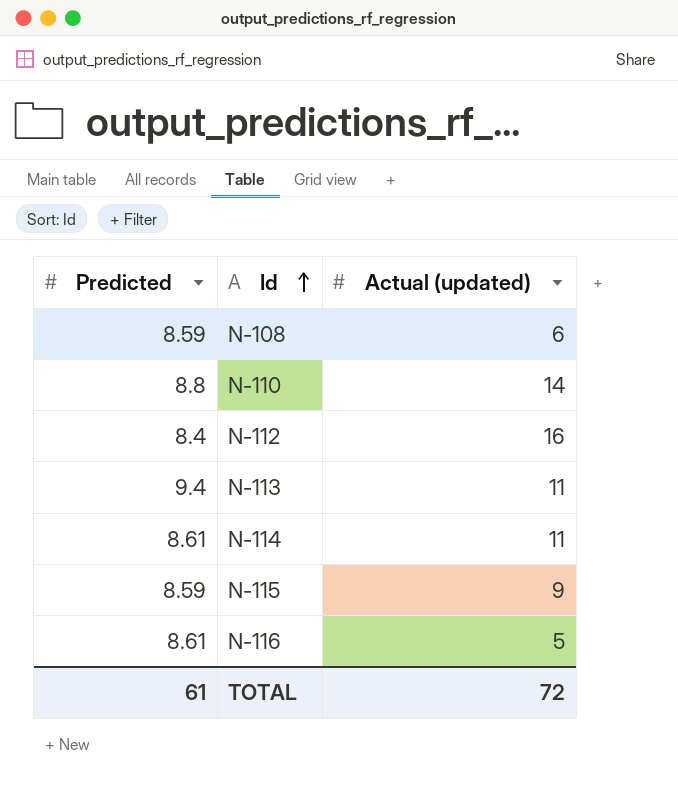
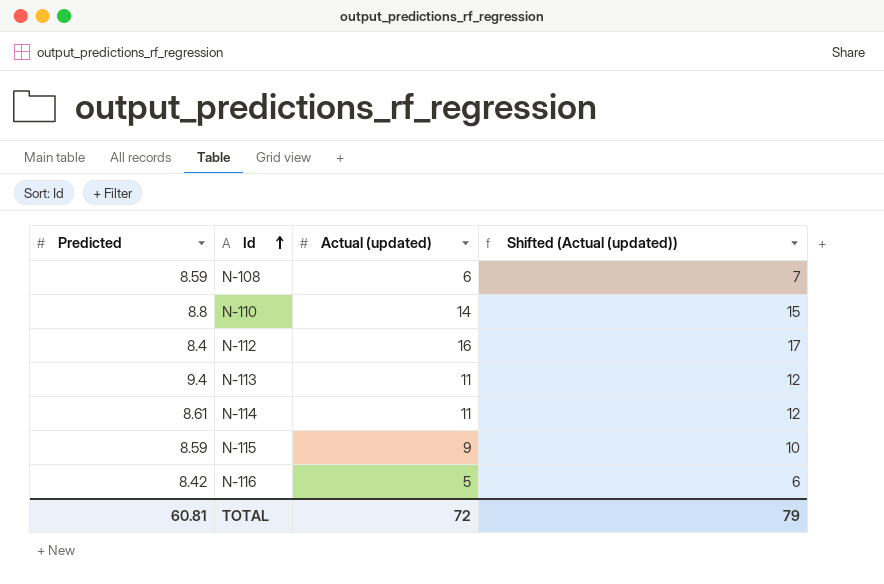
column Shifted (Actual (updated)) | formula: none -> [Actual (updated)] + 1
N-116 | Predicted: 8.61 -> 8.42
TOTAL | Predicted: 61 -> 60.81

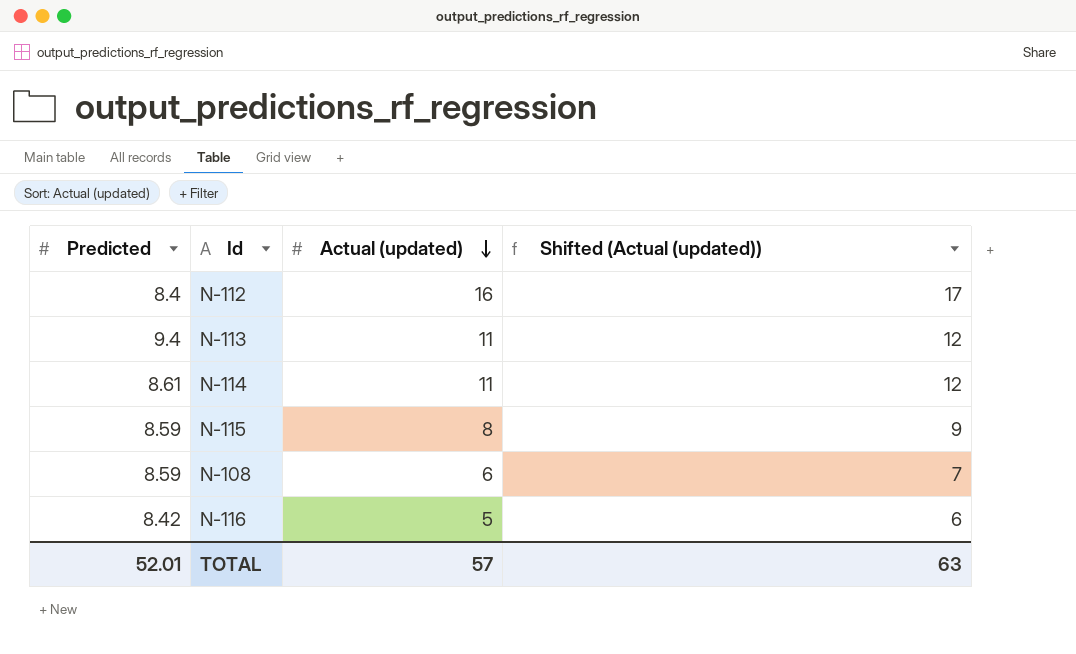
row order: Id ascending -> Actual (updated) descending
row N-110: 8.8 | 14 | 15 -> none
N-115 | Actual (updated): 9 -> 8
N-115 | Shifted (Actual (updated)): 10 -> 9
TOTAL | Predicted: 60.81 -> 52.01
TOTAL | Actual (updated): 72 -> 57
TOTAL | Shifted (Actual (updated)): 79 -> 63

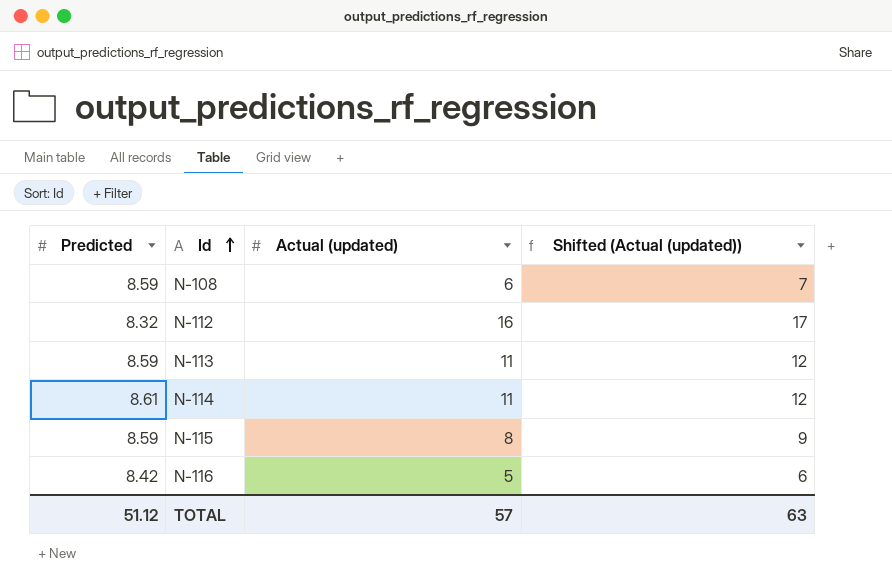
row order: Actual (updated) descending -> Id ascending
N-112 | Predicted: 8.4 -> 8.32
N-113 | Predicted: 9.4 -> 8.59
TOTAL | Predicted: 52.01 -> 51.12

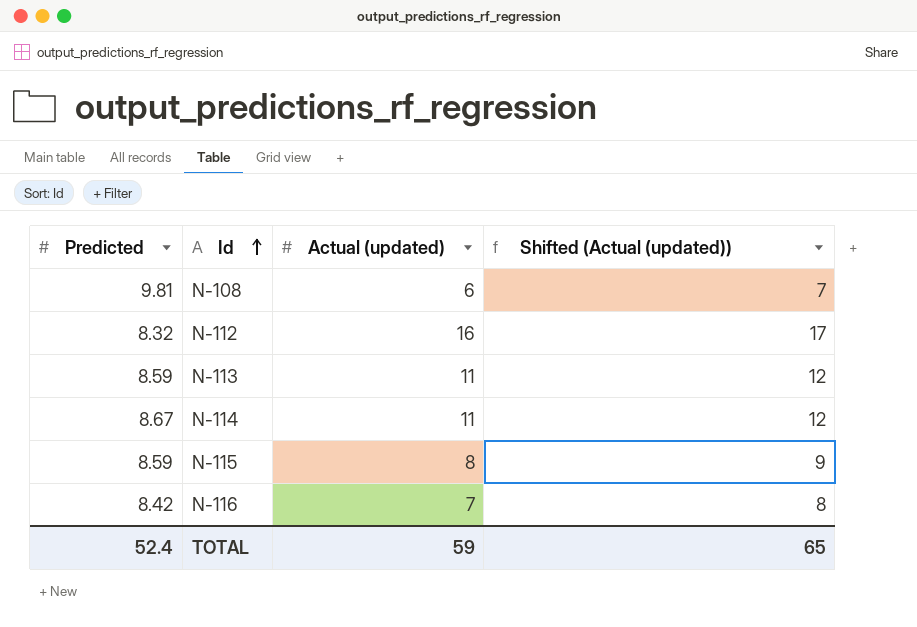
N-108 | Predicted: 8.59 -> 9.81
N-114 | Predicted: 8.61 -> 8.67
N-116 | Actual (updated): 5 -> 7
N-116 | Shifted (Actual (updated)): 6 -> 8
TOTAL | Predicted: 51.12 -> 52.4
TOTAL | Actual (updated): 57 -> 59
TOTAL | Shifted (Actual (updated)): 63 -> 65

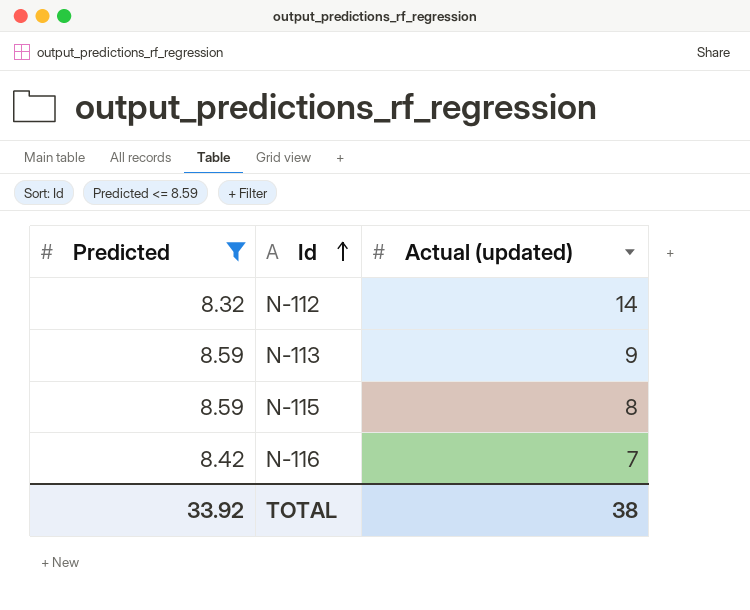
filter: none -> Predicted <= 8.59
column Shifted (Actual (updated)) | formula: [Actual (updated)] + 1 -> none
N-112 | Actual (updated): 16 -> 14
N-113 | Actual (updated): 11 -> 9
TOTAL | Predicted: 52.4 -> 33.92
TOTAL | Actual (updated): 59 -> 38

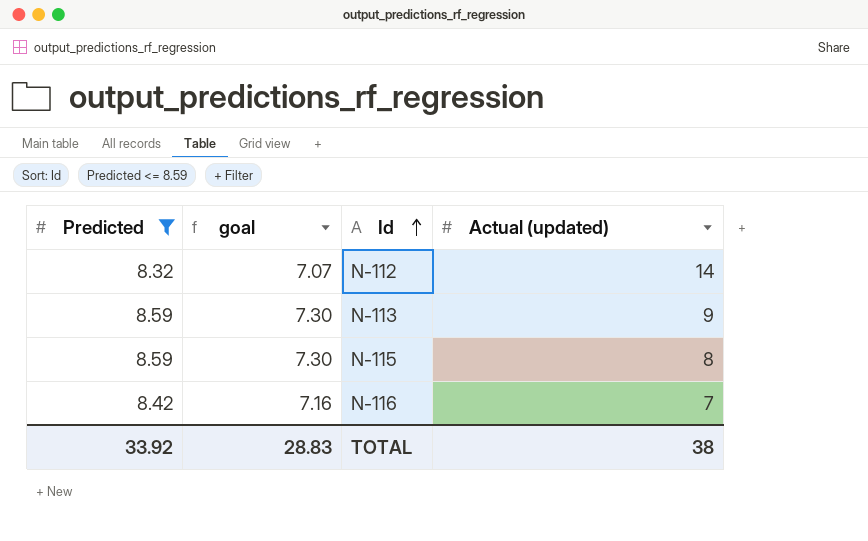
column goal | formula: none -> [Predicted] * 0.85

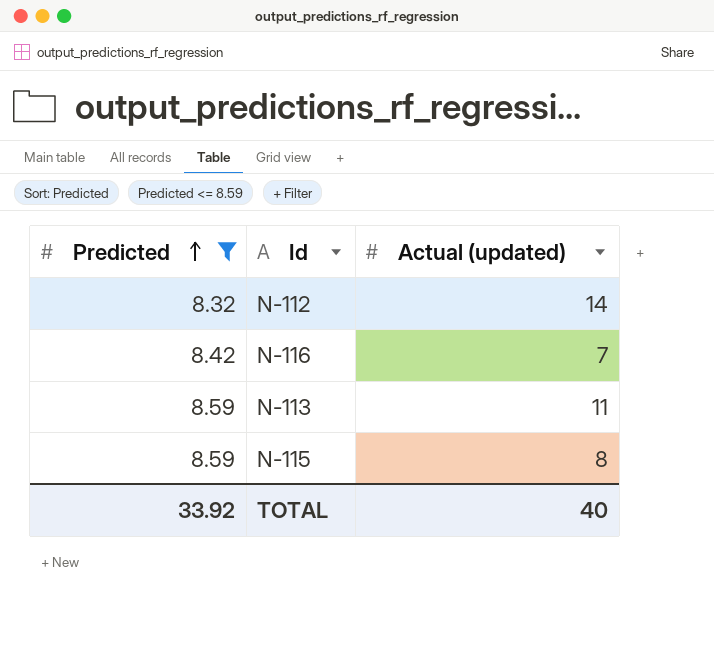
row order: Id ascending -> Predicted ascending
column goal | formula: [Predicted] * 0.85 -> none
N-113 | Actual (updated): 9 -> 11
TOTAL | Actual (updated): 38 -> 40

